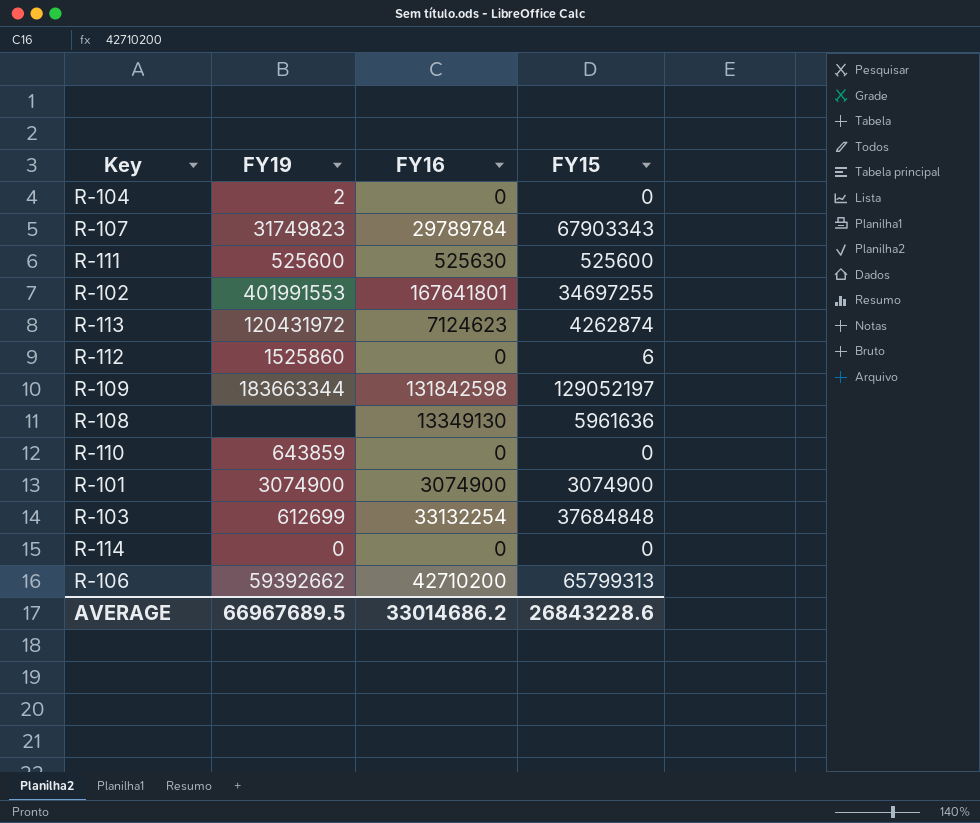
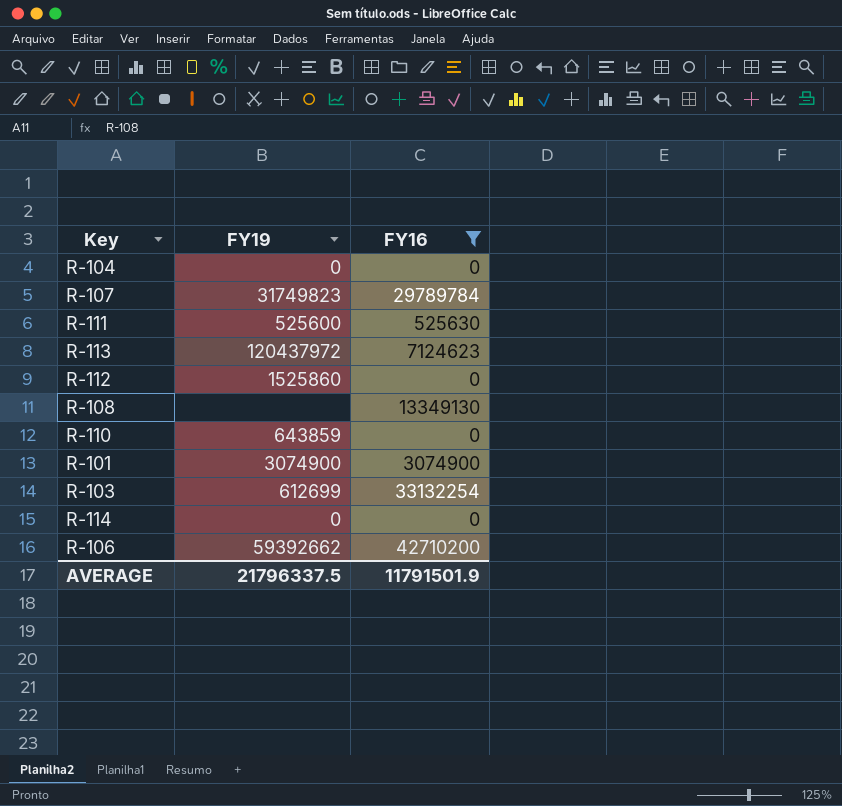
filter: none -> FY16 <= 42710200
column FY15 | position: 4 -> none
R-104 | FY19: 2 -> 0
R-113 | FY19: 120431972 -> 120437972
AVERAGE | FY19: 66967689.5 -> 21796337.5
AVERAGE | FY16: 33014686.2 -> 11791501.9

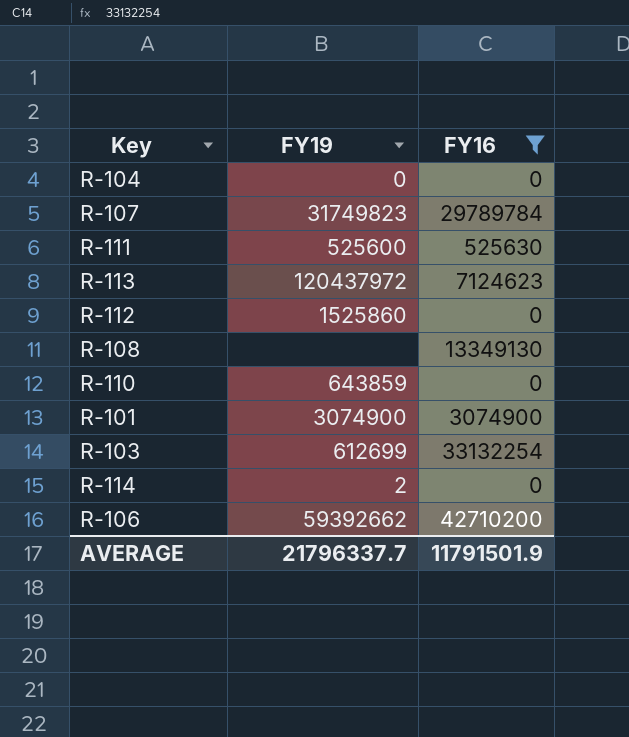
R-114 | FY19: 0 -> 2
AVERAGE | FY19: 21796337.5 -> 21796337.7

